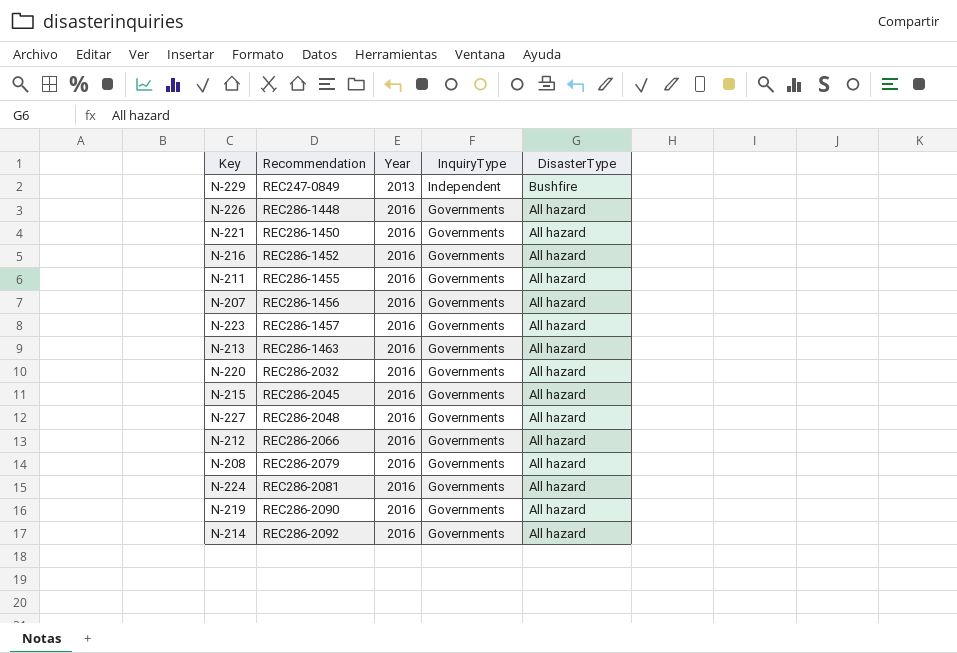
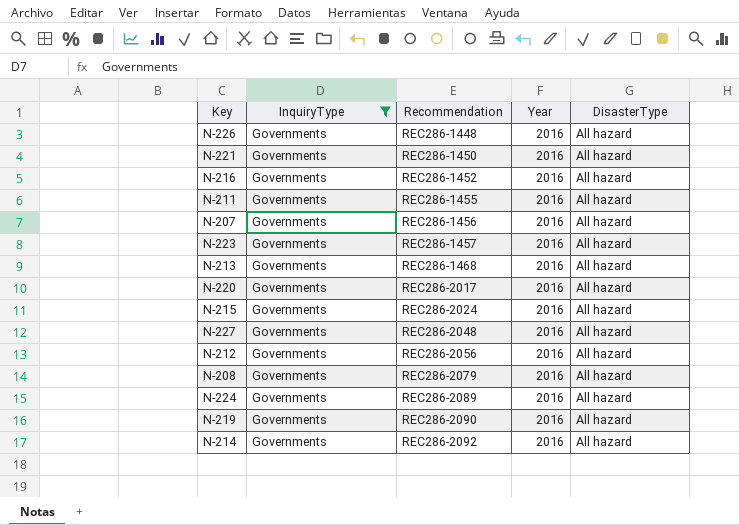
filter: none -> InquiryType = Governments
column InquiryType | position: 4 -> 2
N-213 | Recommendation: REC286-1463 -> REC286-1468
N-220 | Recommendation: REC286-2032 -> REC286-2017
N-215 | Recommendation: REC286-2045 -> REC286-2024
N-212 | Recommendation: REC286-2066 -> REC286-2056
N-224 | Recommendation: REC286-2081 -> REC286-2089

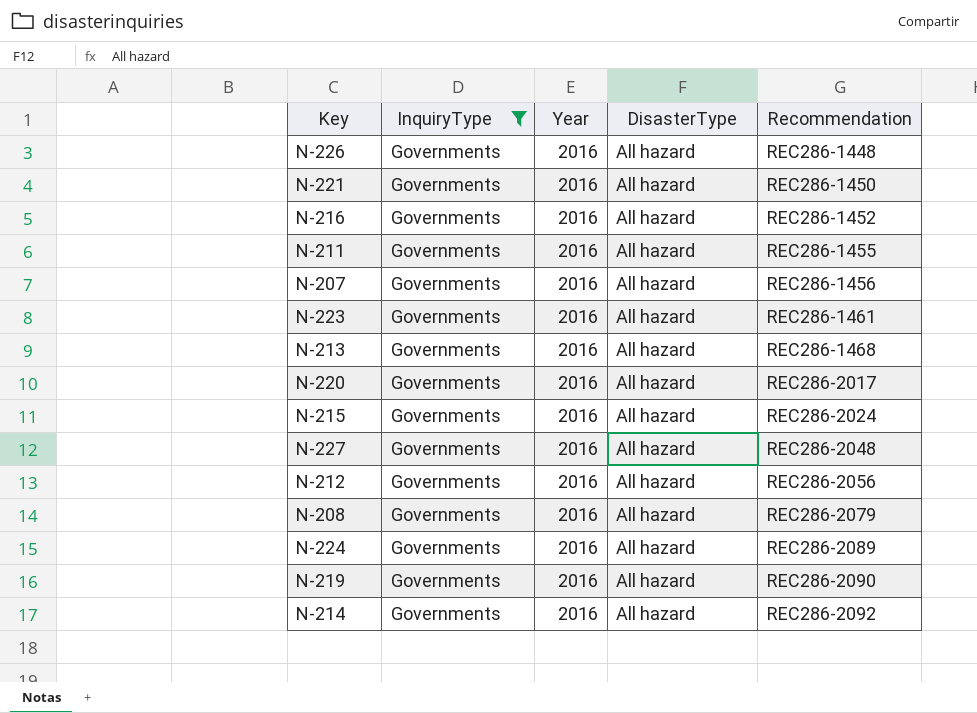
column Recommendation | position: 3 -> 5
N-223 | Recommendation: REC286-1457 -> REC286-1461

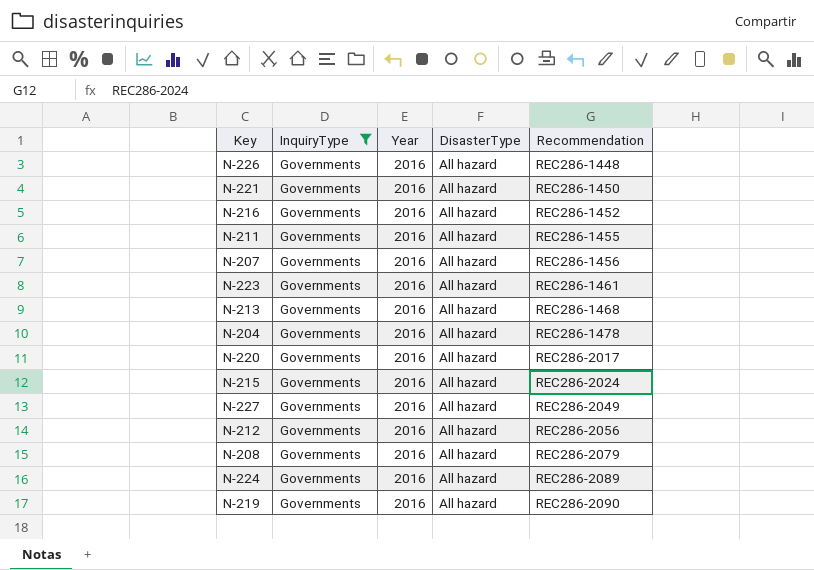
row N-214: Governments | 2016 | All hazard | REC286-2092 -> none
row N-204: none -> Governments | 2016 | All hazard | REC286-1478
N-227 | Recommendation: REC286-2048 -> REC286-2049

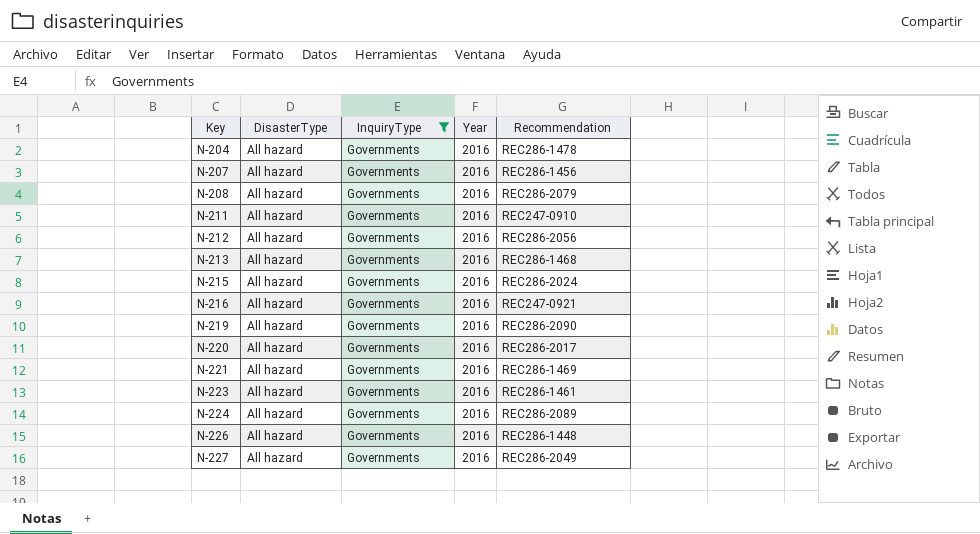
row order: Recommendation ascending -> Key ascending
column DisasterType | position: 4 -> 2
N-211 | Recommendation: REC286-1455 -> REC247-0910
N-216 | Recommendation: REC286-1452 -> REC247-0921
N-221 | Recommendation: REC286-1450 -> REC286-1469

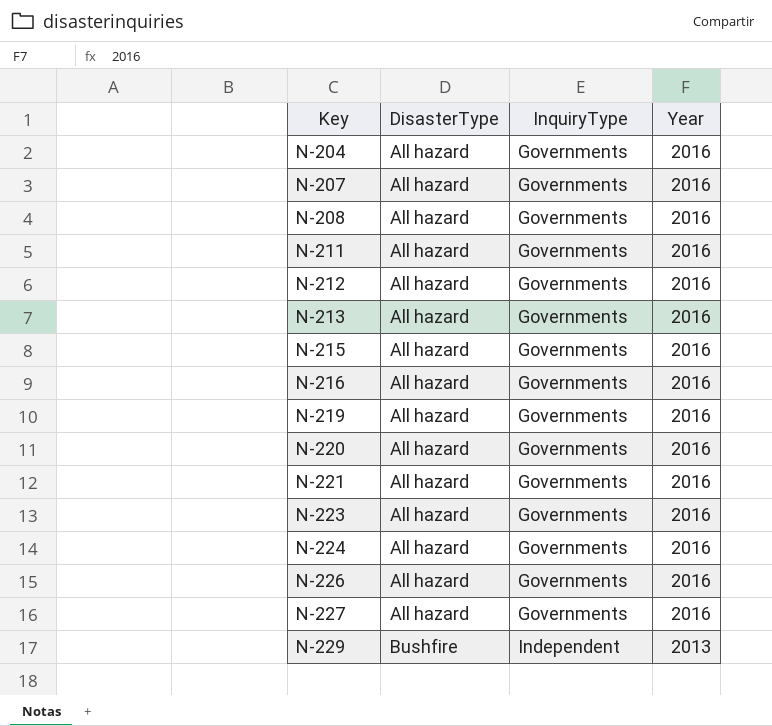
filter: InquiryType = Governments -> none
column Recommendation | position: 5 -> none

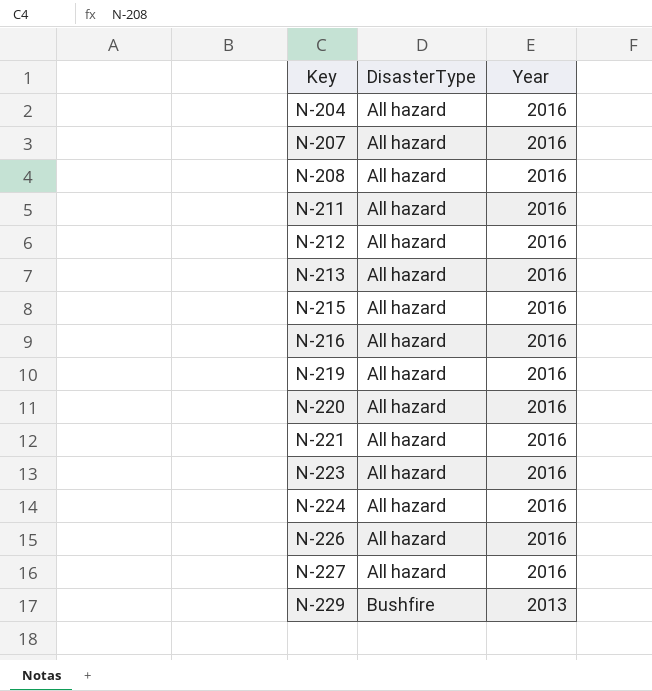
column InquiryType | position: 3 -> none

